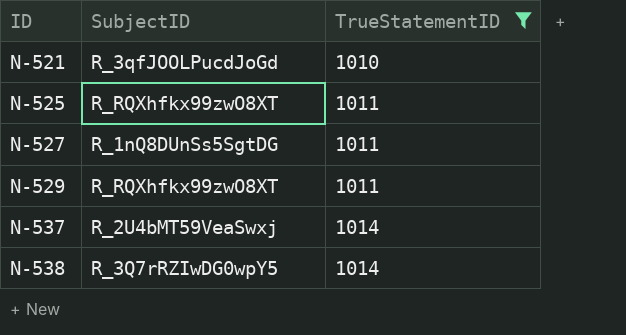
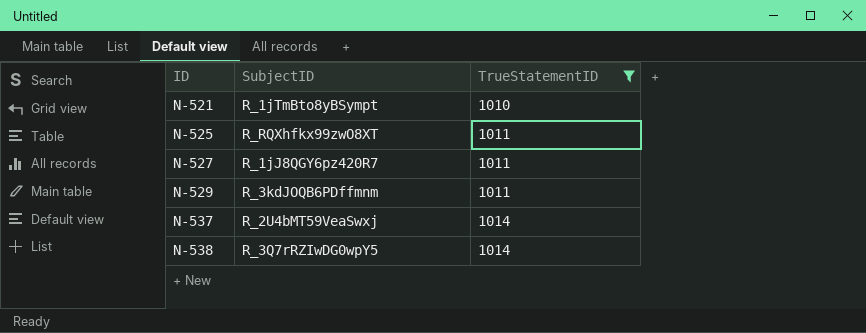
N-521 | SubjectID: R_3qfJOOLPucdJoGd -> R_1jTmBto8yBSympt
N-527 | SubjectID: R_1nQ8DUnSs5SgtDG -> R_1jJ8QGY6pz420R7
N-529 | SubjectID: R_RQXhfkx99zwO8XT -> R_3kdJOQB6PDffmnm

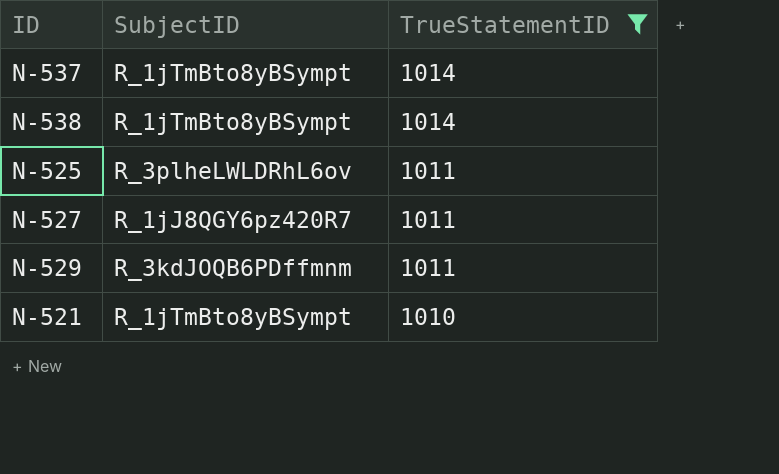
row order: ID ascending -> TrueStatementID descending
N-537 | SubjectID: R_2U4bMT59VeaSwxj -> R_1jTmBto8yBSympt
N-538 | SubjectID: R_3Q7rRZIwDG0wpY5 -> R_1jTmBto8yBSympt
N-525 | SubjectID: R_RQXhfkx99zwO8XT -> R_3plheLWLDRhL6ov

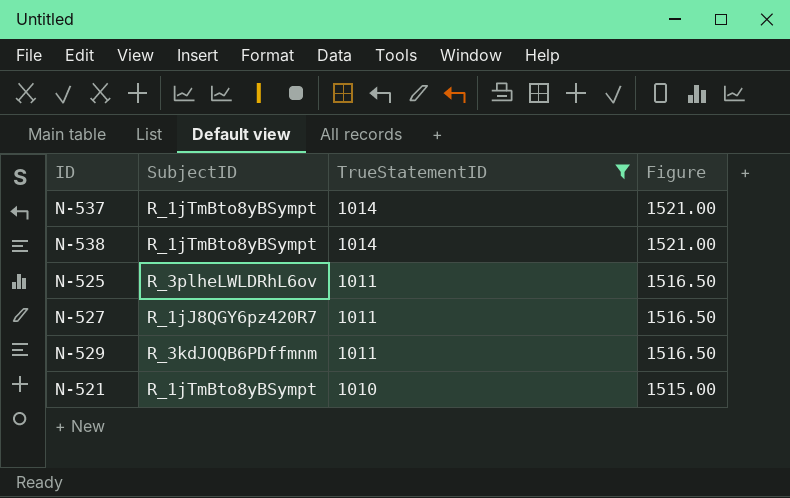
column Figure | formula: none -> [TrueStatementID] * 1.5

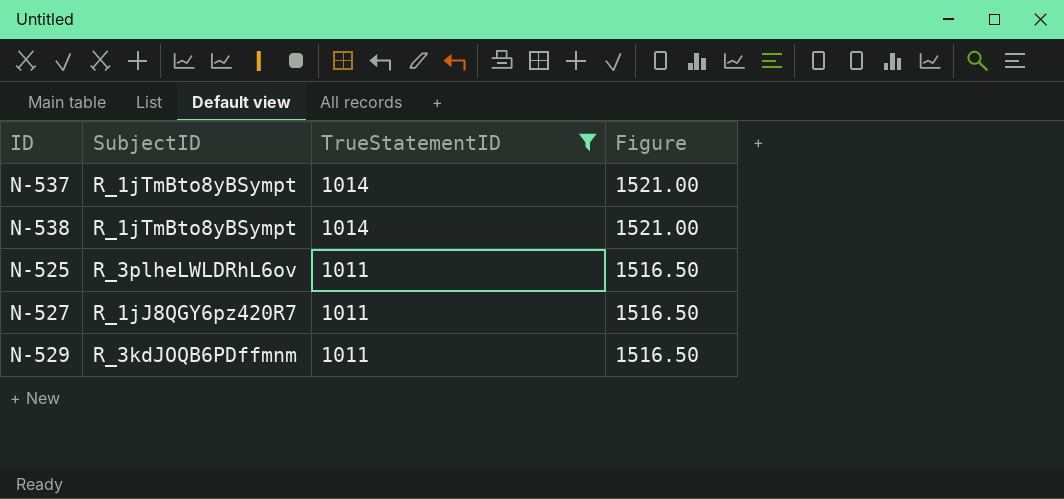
row N-521: R_1jTmBto8yBSympt | 1010 | 1515.00 -> none

